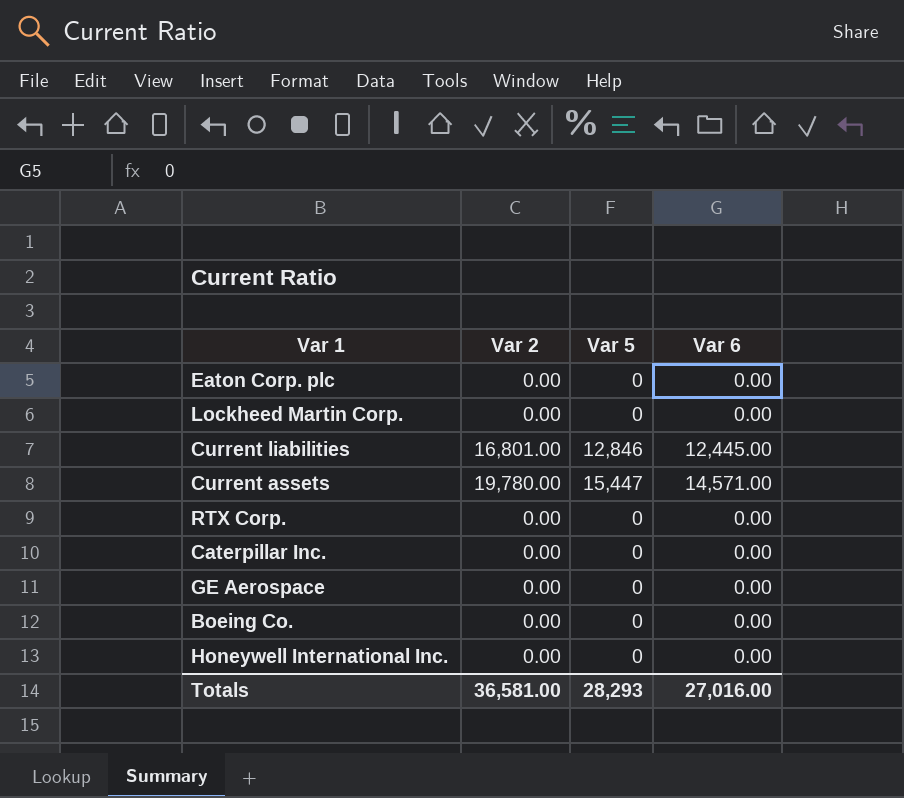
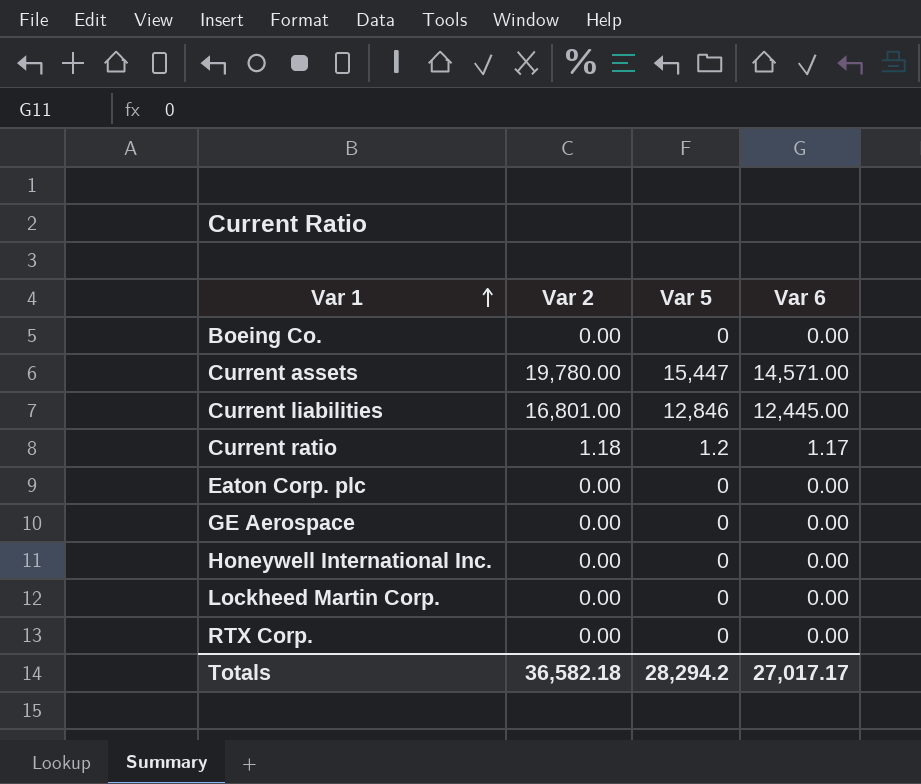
row order: none -> Var 1 ascending
row Caterpillar Inc.: 0.00 | 0 | 0.00 -> none
row Current ratio: none -> 1.18 | 1.2 | 1.17
Totals | Var 2: 36,581.00 -> 36,582.18
Totals | Var 5: 28,293 -> 28,294.2
Totals | Var 6: 27,016.00 -> 27,017.17

